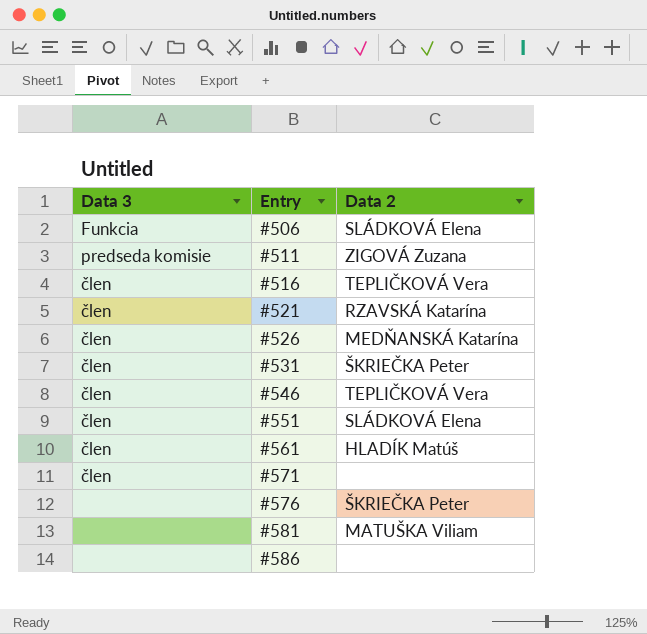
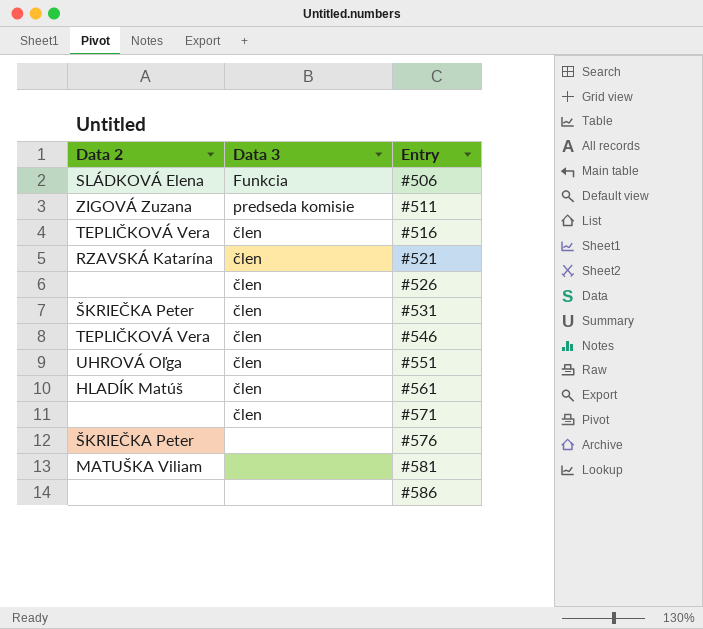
column Data 2 | position: 3 -> 1
#526 | Data 2: MEDŇANSKÁ Katarína -> none
#551 | Data 2: SLÁDKOVÁ Elena -> UHROVÁ Oľga

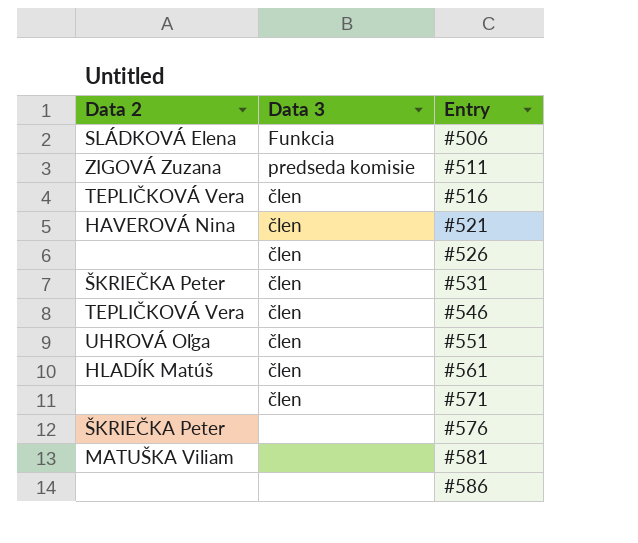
#521 | Data 2: RZAVSKÁ Katarína -> HAVEROVÁ Nina

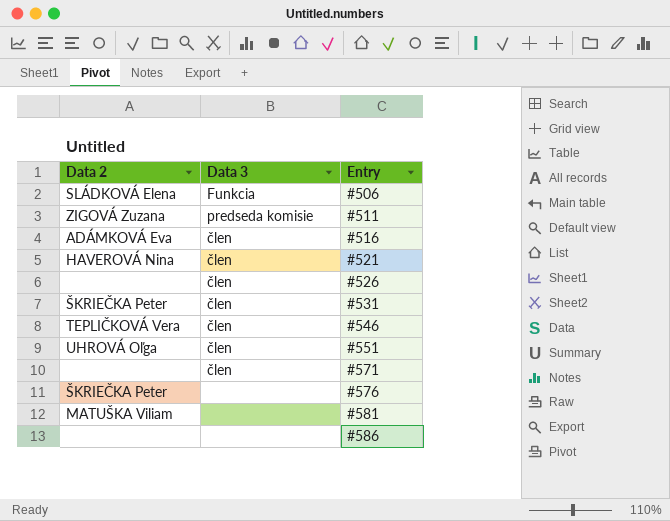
row #561: HLADÍK Matúš | člen -> none
#516 | Data 2: TEPLIČKOVÁ Vera -> ADÁMKOVÁ Eva

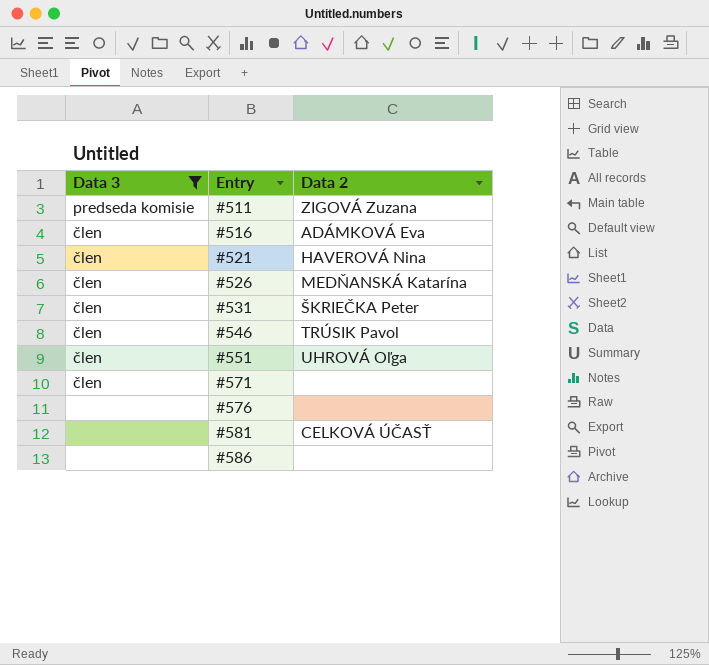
filter: none -> Data 3 != Funkcia
column Data 2 | position: 1 -> 3
#526 | Data 2: none -> MEDŇANSKÁ Katarína
#546 | Data 2: TEPLIČKOVÁ Vera -> TRÚSIK Pavol
#576 | Data 2: ŠKRIEČKA Peter -> none
#581 | Data 2: MATUŠKA Viliam -> CELKOVÁ ÚČASŤ

